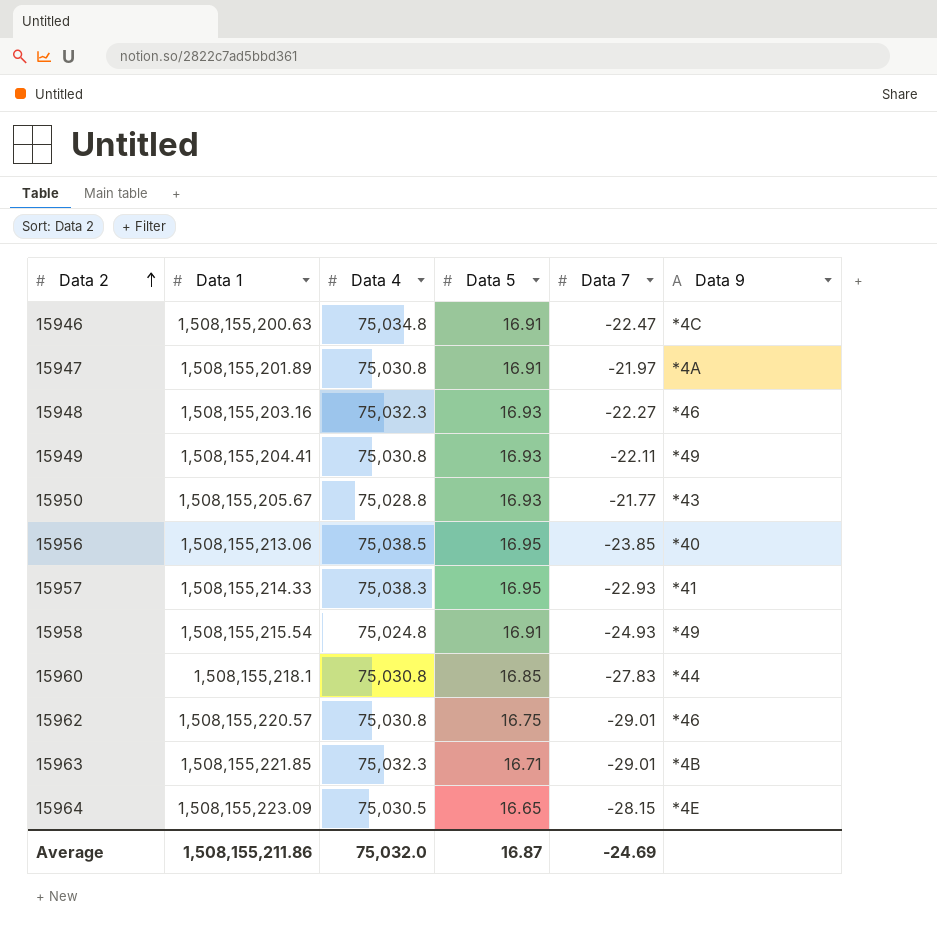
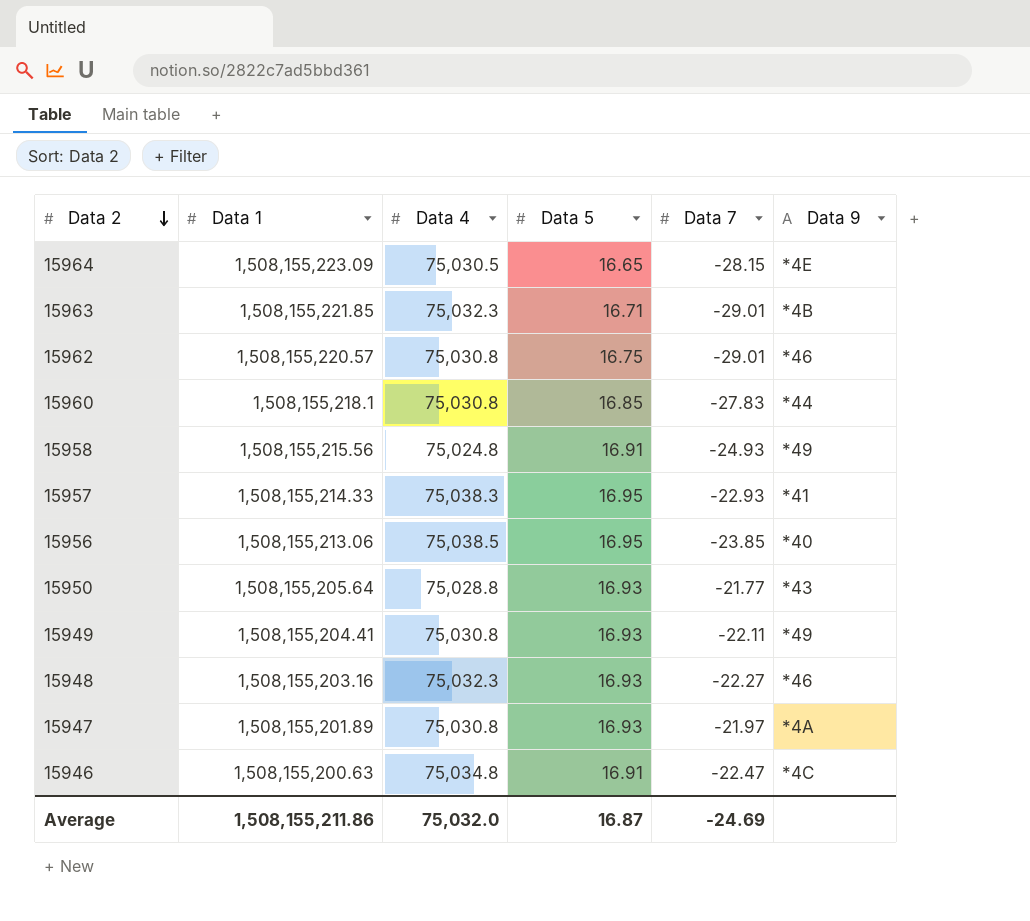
row order: Data 2 ascending -> Data 2 descending
15958 | Data 1: 1,508,155,215.54 -> 1,508,155,215.56
15950 | Data 1: 1,508,155,205.67 -> 1,508,155,205.64
15947 | Data 5: 16.91 -> 16.93

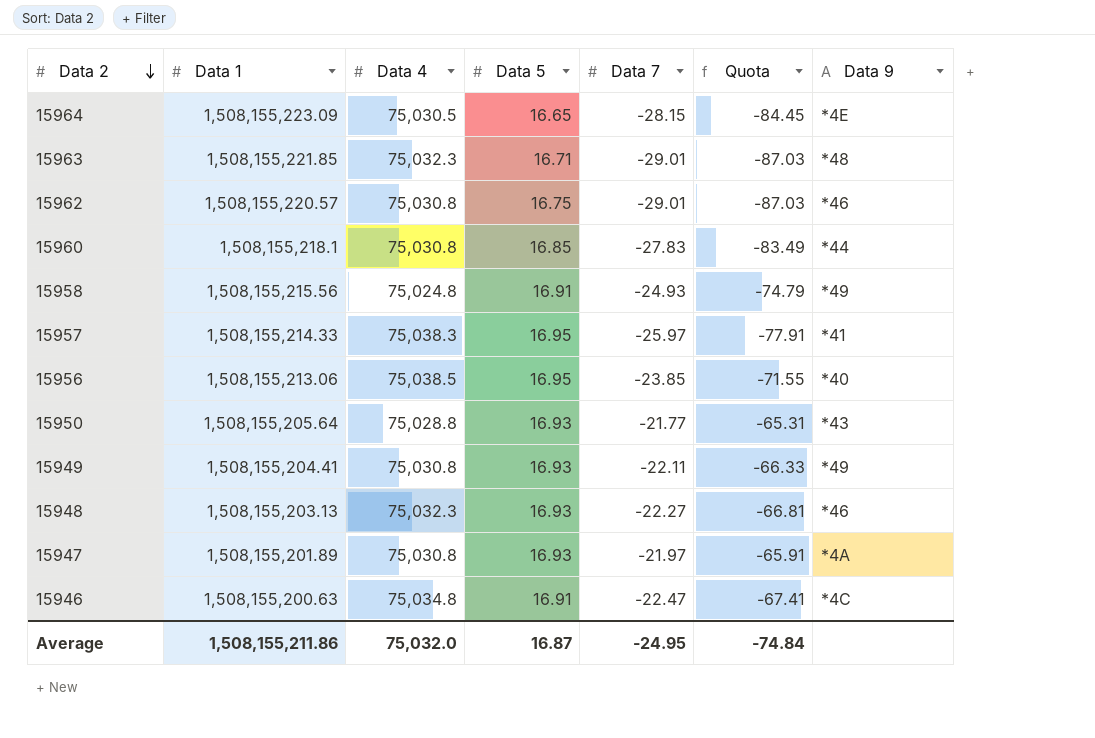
column Quota | formula: none -> [Data 7] * 3
15963 | Data 9: *4B -> *48
15957 | Data 7: -22.93 -> -25.97
15948 | Data 1: 1,508,155,203.16 -> 1,508,155,203.13
Average | Data 7: -24.69 -> -24.95

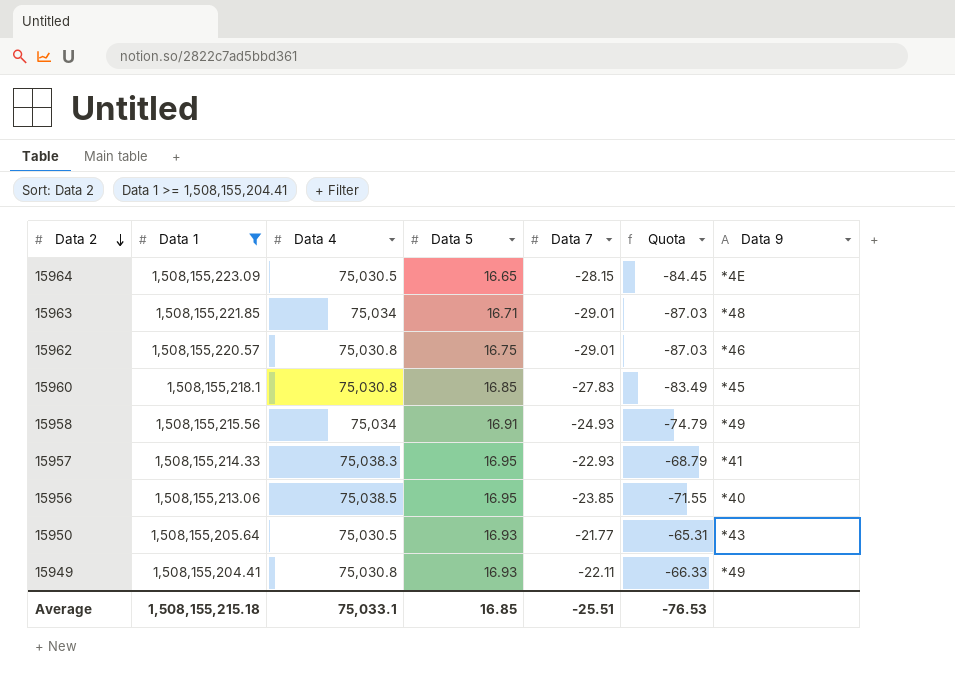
filter: none -> Data 1 >= 1,508,155,204.41
15963 | Data 4: 75,032.3 -> 75,034
15960 | Data 9: *44 -> *45
15958 | Data 4: 75,024.8 -> 75,034
15957 | Data 7: -25.97 -> -22.93
15957 | Quota: -77.91 -> -68.79
15950 | Data 4: 75,028.8 -> 75,030.5
Average | Data 1: 1,508,155,211.86 -> 1,508,155,215.18
Average | Data 4: 75,032.0 -> 75,033.1
Average | Data 5: 16.87 -> 16.85
Average | Data 7: -24.95 -> -25.51
Average | Quota: -74.84 -> -76.53

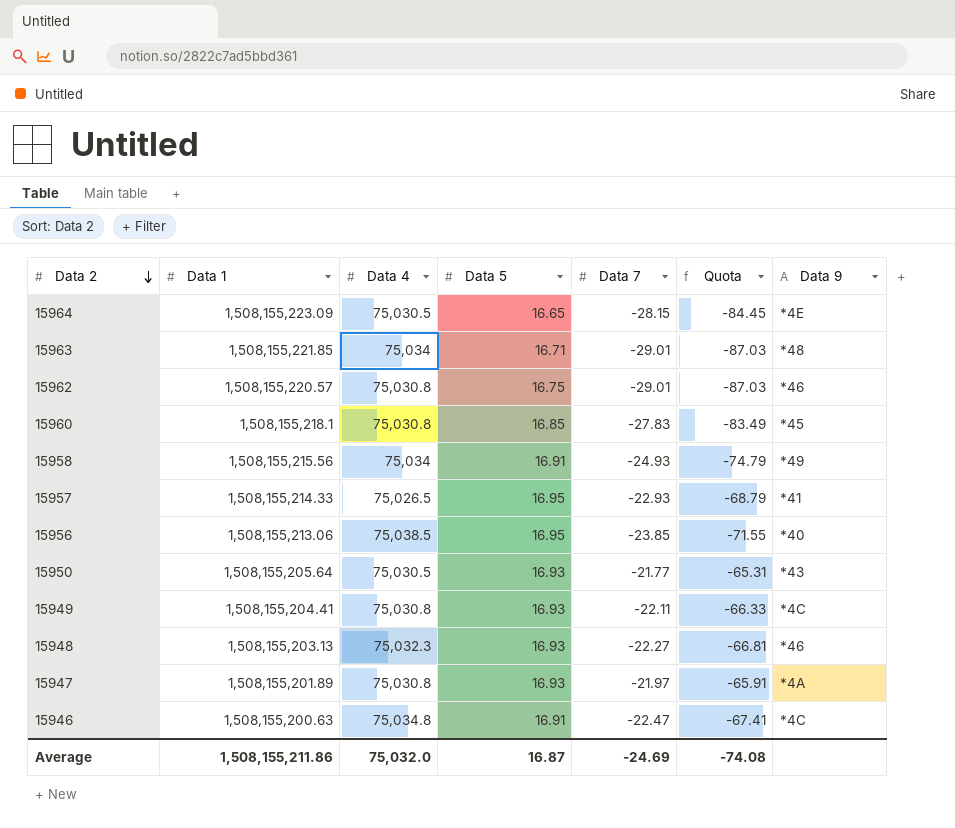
filter: Data 1 >= 1,508,155,204.41 -> none
15957 | Data 4: 75,038.3 -> 75,026.5
15949 | Data 9: *49 -> *4C
Average | Data 1: 1,508,155,215.18 -> 1,508,155,211.86
Average | Data 4: 75,033.1 -> 75,032.0
Average | Data 5: 16.85 -> 16.87
Average | Data 7: -25.51 -> -24.69
Average | Quota: -76.53 -> -74.08

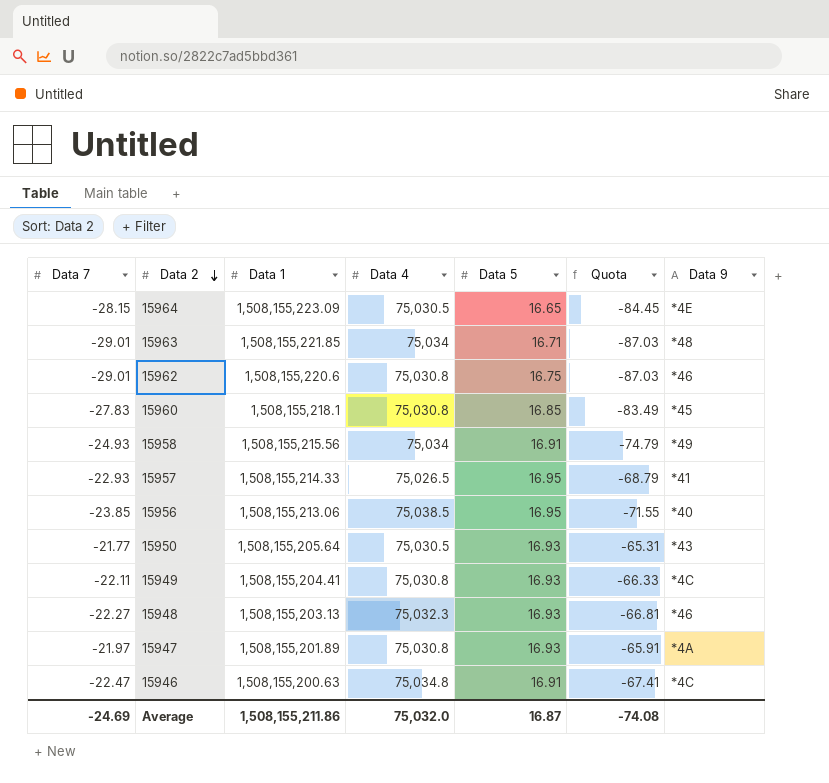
column Data 7 | position: 5 -> 1
15962 | Data 1: 1,508,155,220.57 -> 1,508,155,220.6

